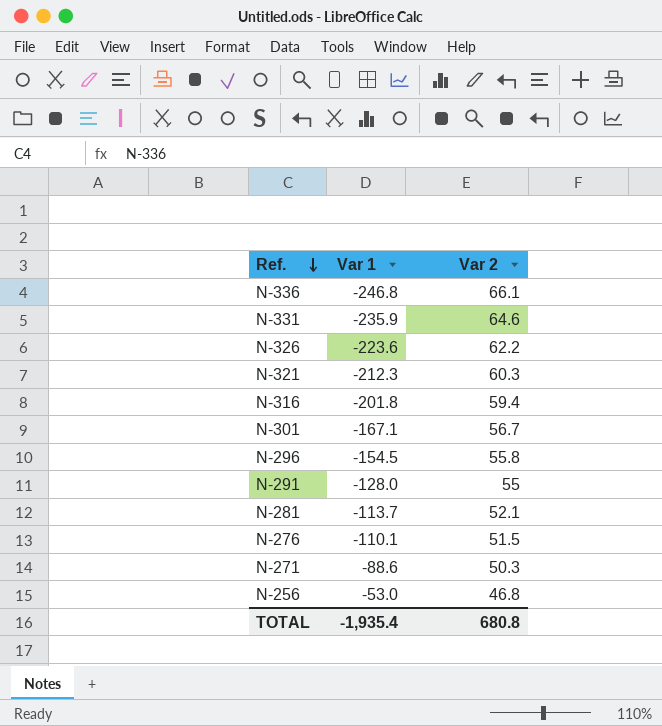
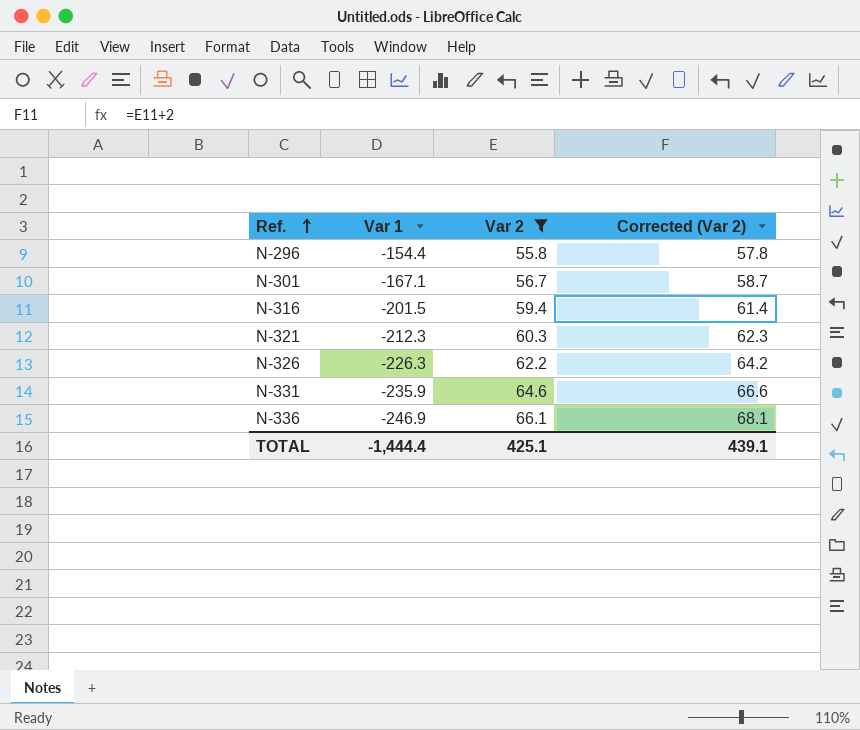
filter: none -> Var 2 >= 55.8
row order: Ref. descending -> Ref. ascending
column Corrected (Var 2) | formula: none -> [Var 2] + 2
N-296 | Var 1: -154.5 -> -154.4
N-316 | Var 1: -201.8 -> -201.5
N-326 | Var 1: -223.6 -> -226.3
N-336 | Var 1: -246.8 -> -246.9
TOTAL | Var 1: -1,935.4 -> -1,444.4
TOTAL | Var 2: 680.8 -> 425.1

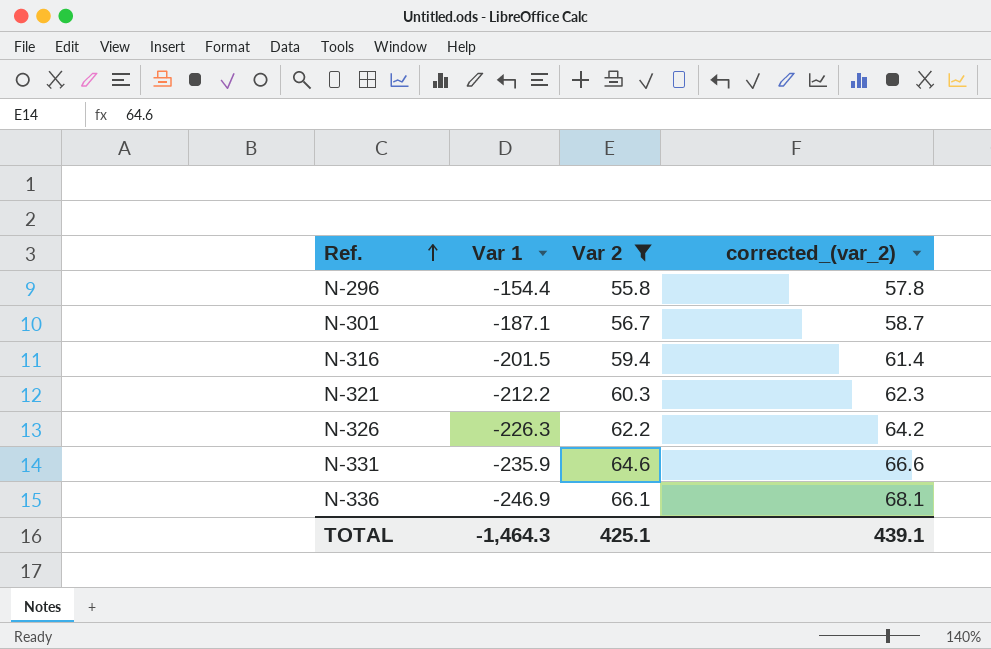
column name: Corrected (Var 2) -> corrected_(var_2)
N-301 | Var 1: -167.1 -> -187.1
N-321 | Var 1: -212.3 -> -212.2
TOTAL | Var 1: -1,444.4 -> -1,464.3

